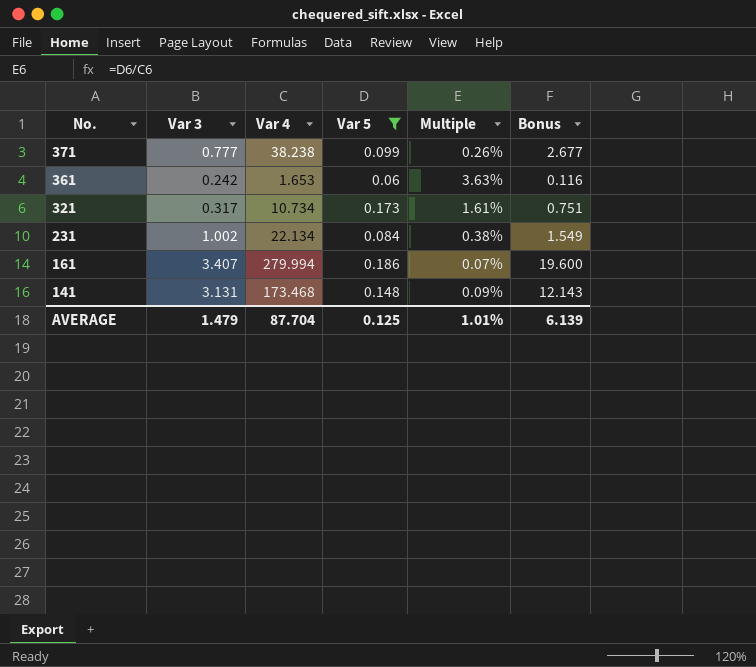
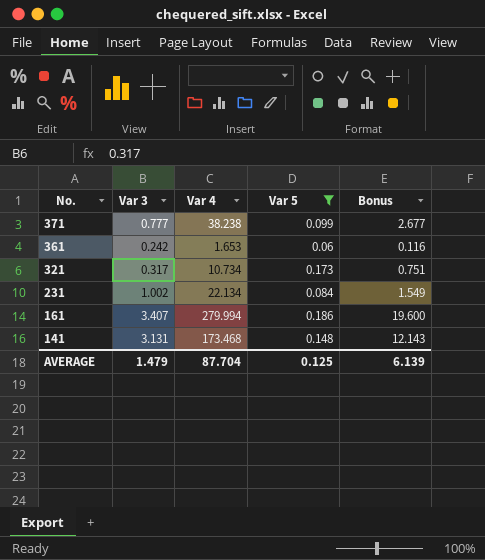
column Multiple | formula: [Var 5] / [Var 4] -> none

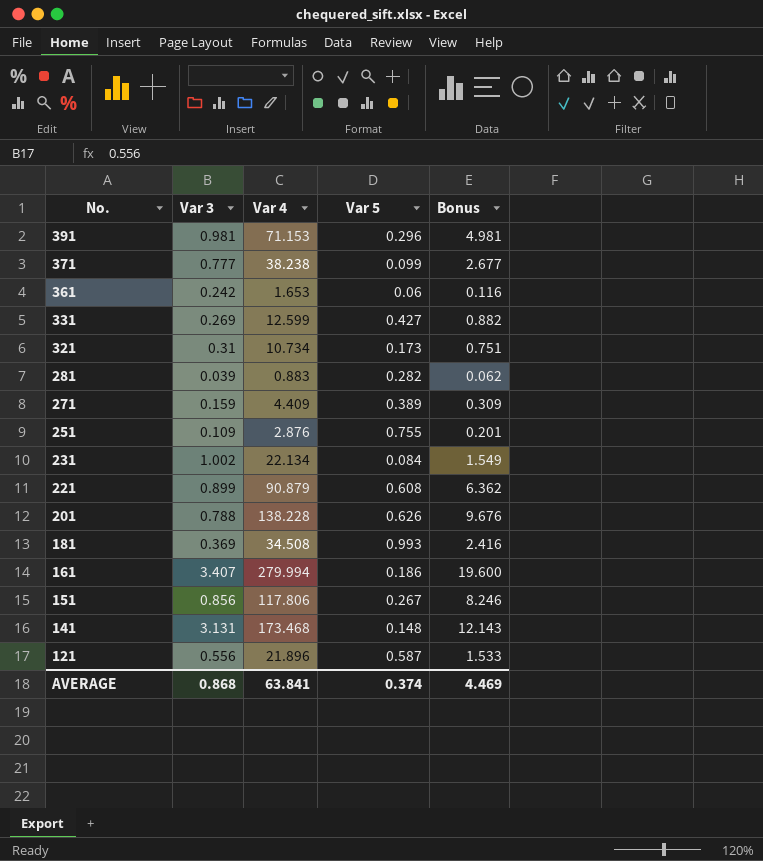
filter: Var 5 <= 0.186 -> none
321 | Var 3: 0.317 -> 0.31
AVERAGE | Var 3: 1.479 -> 0.868
AVERAGE | Var 4: 87.704 -> 63.841
AVERAGE | Var 5: 0.125 -> 0.374
AVERAGE | Bonus: 6.139 -> 4.469

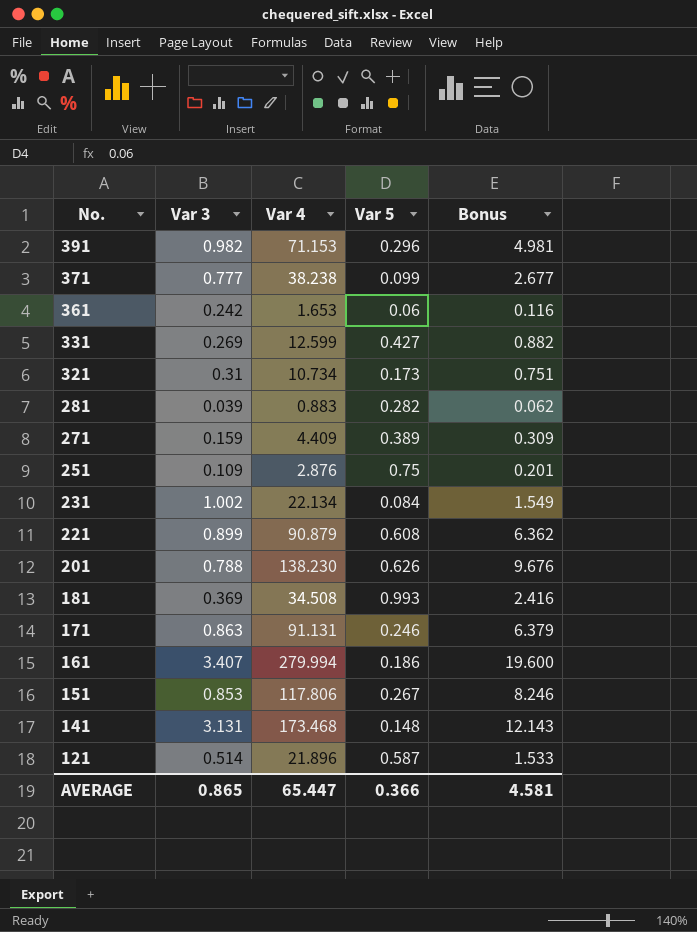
391 | Var 3: 0.981 -> 0.982
251 | Var 5: 0.755 -> 0.75
201 | Var 4: 138.228 -> 138.230
row 171: none -> 0.863 | 91.131 | 0.246 | 6.379
151 | Var 3: 0.856 -> 0.853
121 | Var 3: 0.556 -> 0.514
AVERAGE | Var 3: 0.868 -> 0.865
AVERAGE | Var 4: 63.841 -> 65.447
AVERAGE | Var 5: 0.374 -> 0.366
AVERAGE | Bonus: 4.469 -> 4.581

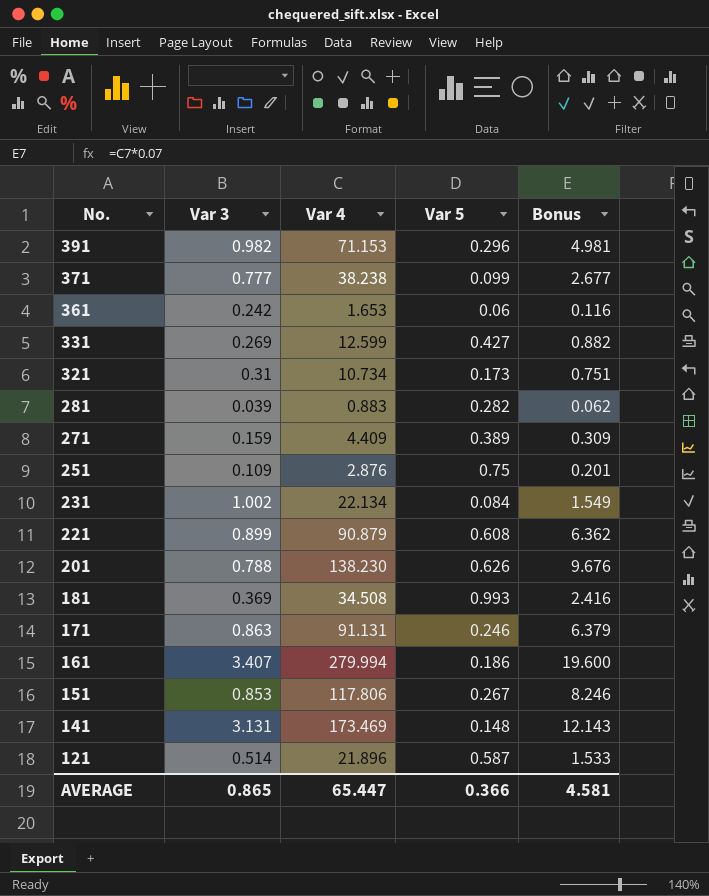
141 | Var 4: 173.468 -> 173.469

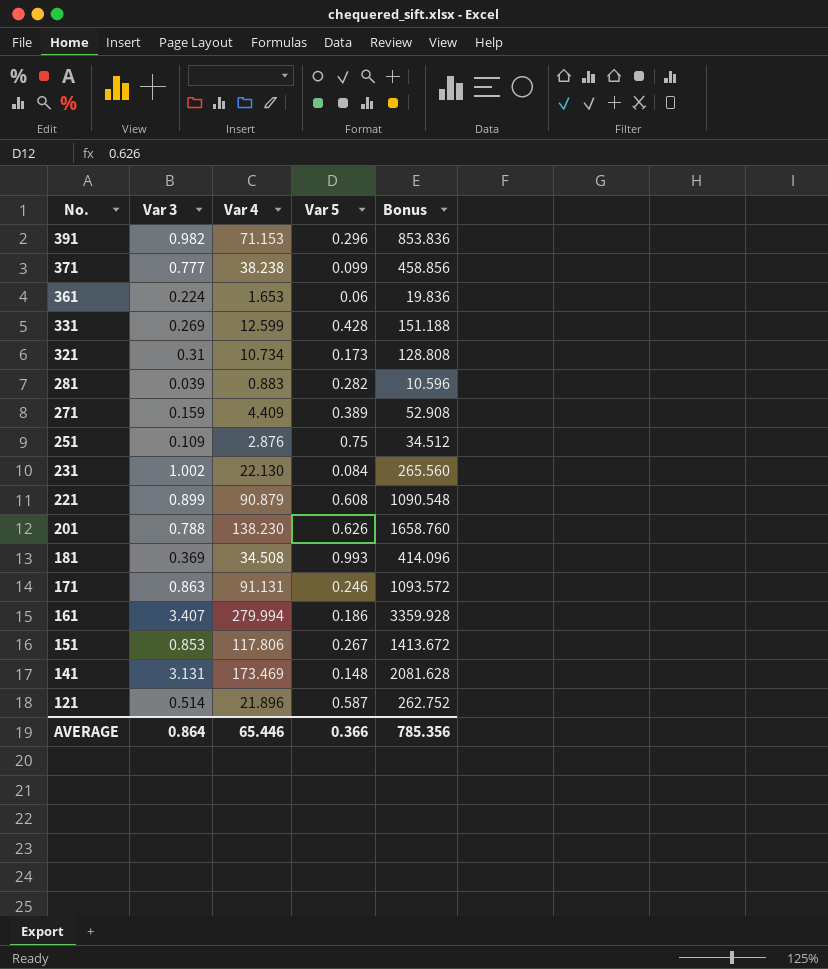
column Bonus | formula: [Var 4] * 0.07 -> [Var 4] * 12
361 | Var 3: 0.242 -> 0.224
331 | Var 5: 0.427 -> 0.428
231 | Var 4: 22.134 -> 22.130
AVERAGE | Var 3: 0.865 -> 0.864
AVERAGE | Var 4: 65.447 -> 65.446
AVERAGE | Bonus: 4.581 -> 785.356

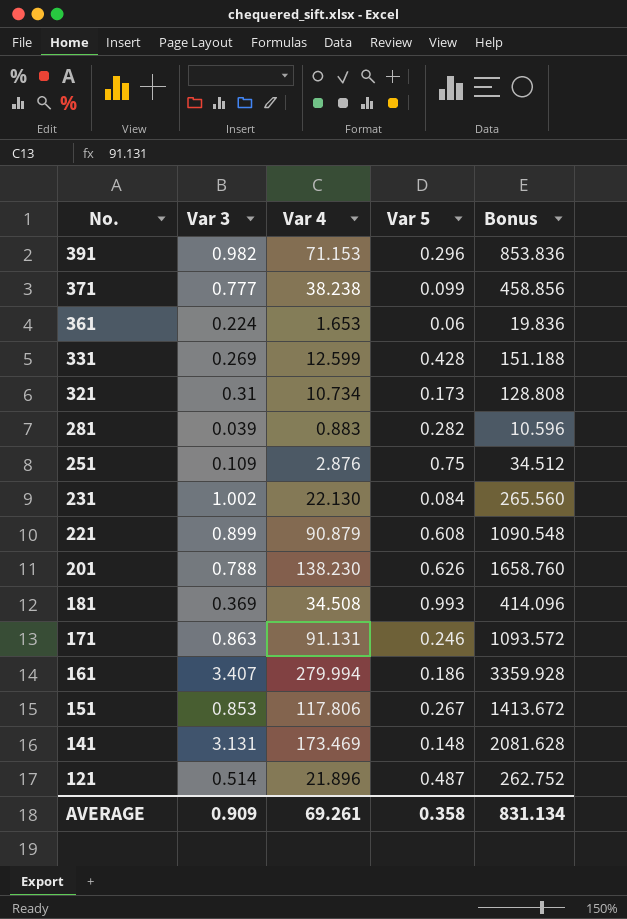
row 271: 0.159 | 4.409 | 0.389 | 52.908 -> none
121 | Var 5: 0.587 -> 0.487
AVERAGE | Var 3: 0.864 -> 0.909
AVERAGE | Var 4: 65.446 -> 69.261
AVERAGE | Var 5: 0.366 -> 0.358
AVERAGE | Bonus: 785.356 -> 831.134

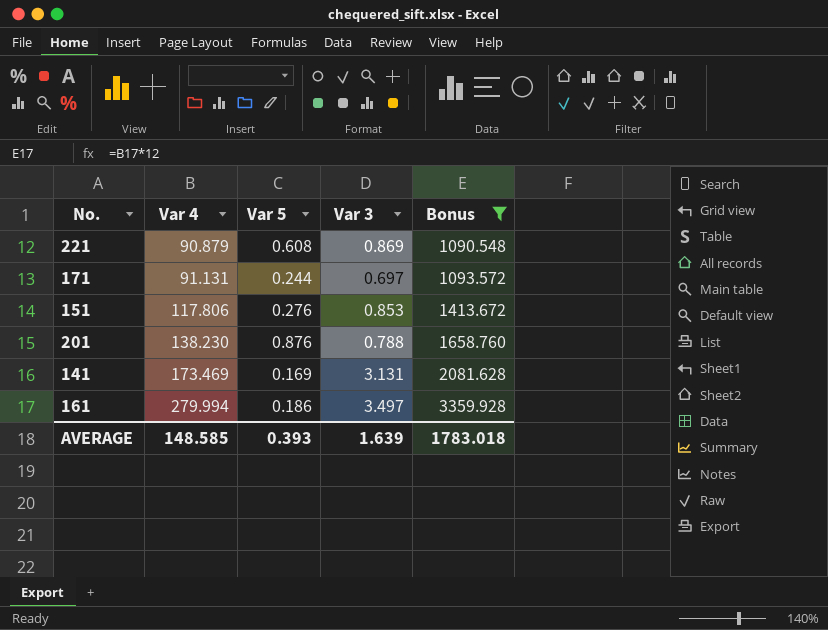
filter: none -> Bonus >= 1090.548
row order: No. descending -> Var 4 ascending
column Var 3 | position: 2 -> 4
221 | Var 3: 0.899 -> 0.869
171 | Var 5: 0.246 -> 0.244
171 | Var 3: 0.863 -> 0.697
151 | Var 5: 0.267 -> 0.276
201 | Var 5: 0.626 -> 0.876
141 | Var 5: 0.148 -> 0.169
161 | Var 3: 3.407 -> 3.497
AVERAGE | Var 4: 69.261 -> 148.585
AVERAGE | Var 5: 0.358 -> 0.393
AVERAGE | Var 3: 0.909 -> 1.639
AVERAGE | Bonus: 831.134 -> 1783.018

